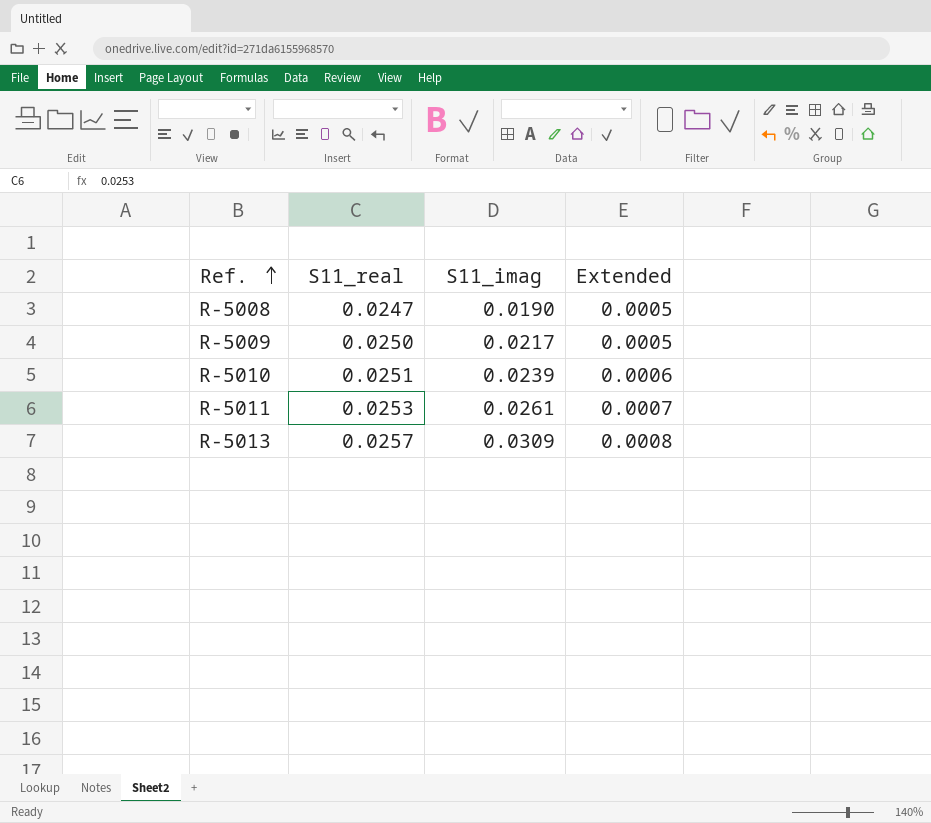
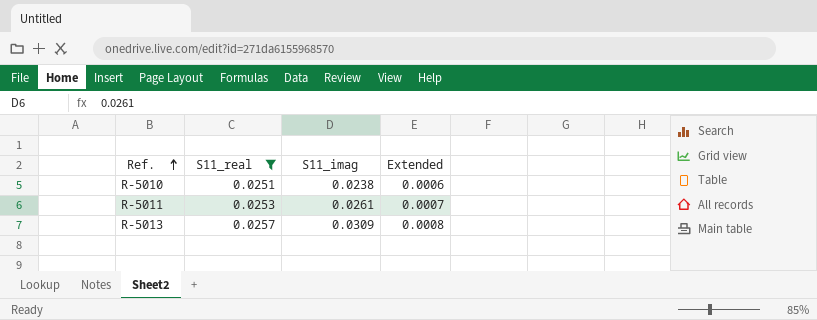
filter: none -> S11_real >= 0.0251
R-5010 | S11_imag: 0.0239 -> 0.0238

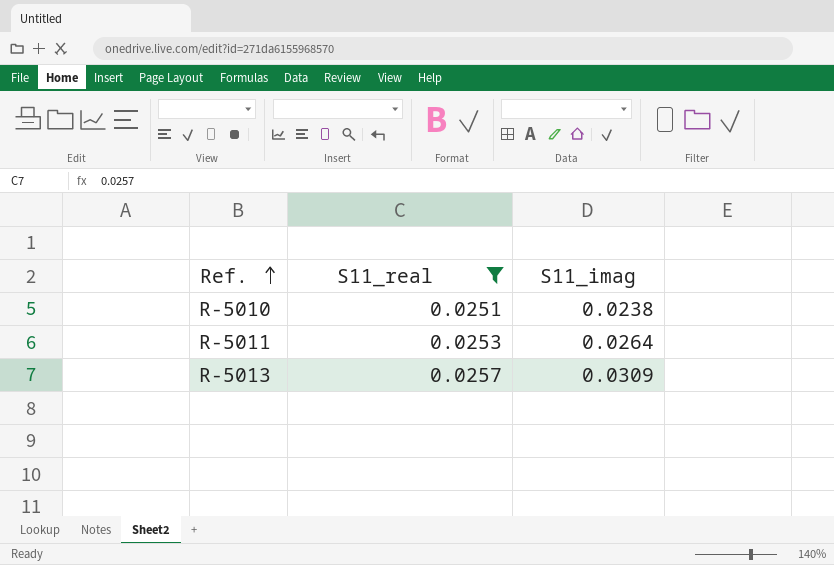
column Extended | formula: [S11_real] * [S11_imag] -> none
R-5011 | S11_imag: 0.0261 -> 0.0264

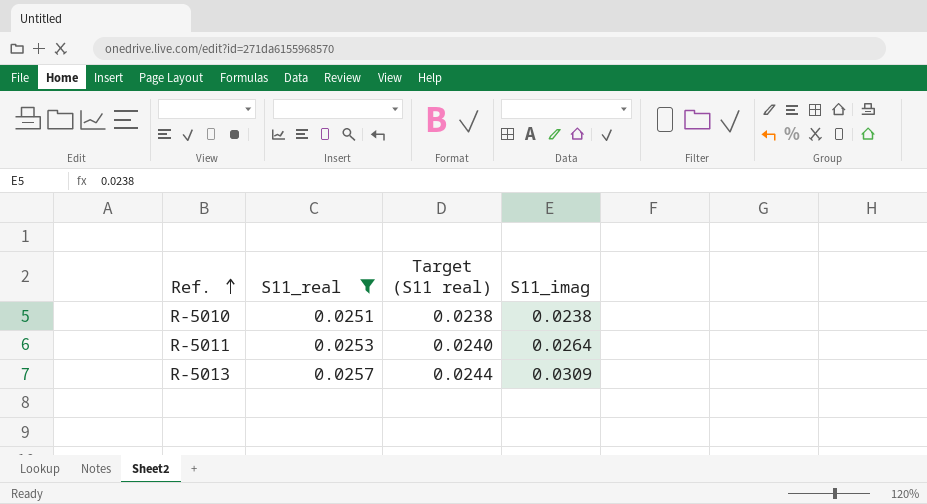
column Target (S11 real) | formula: none -> [S11_real] * 0.95

